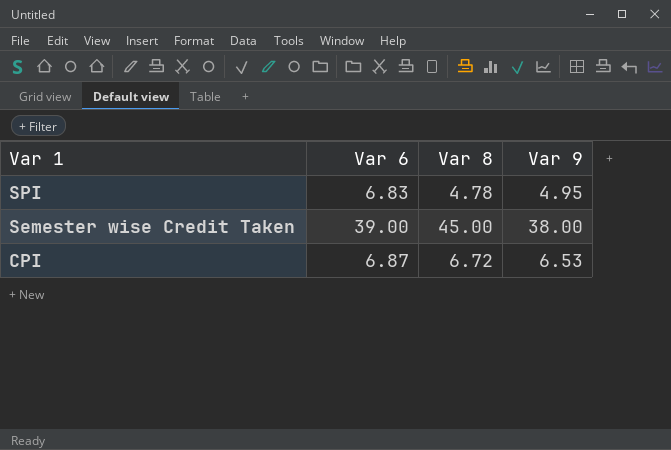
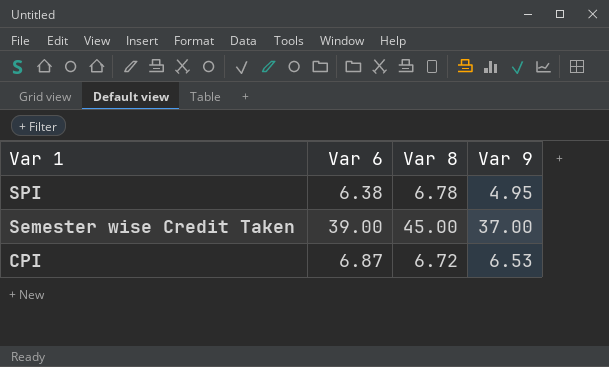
SPI | Var 6: 6.83 -> 6.38
SPI | Var 8: 4.78 -> 6.78
Semester wise Credit Taken | Var 9: 38.00 -> 37.00

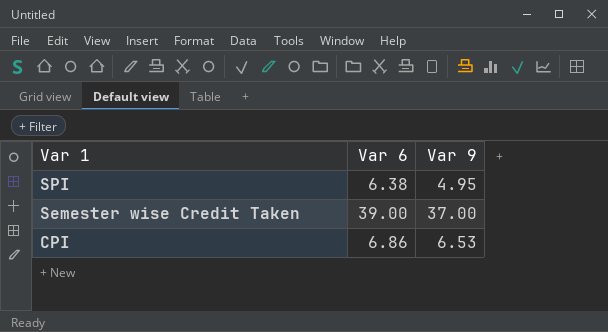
column Var 8 | position: 3 -> none
CPI | Var 6: 6.87 -> 6.86

